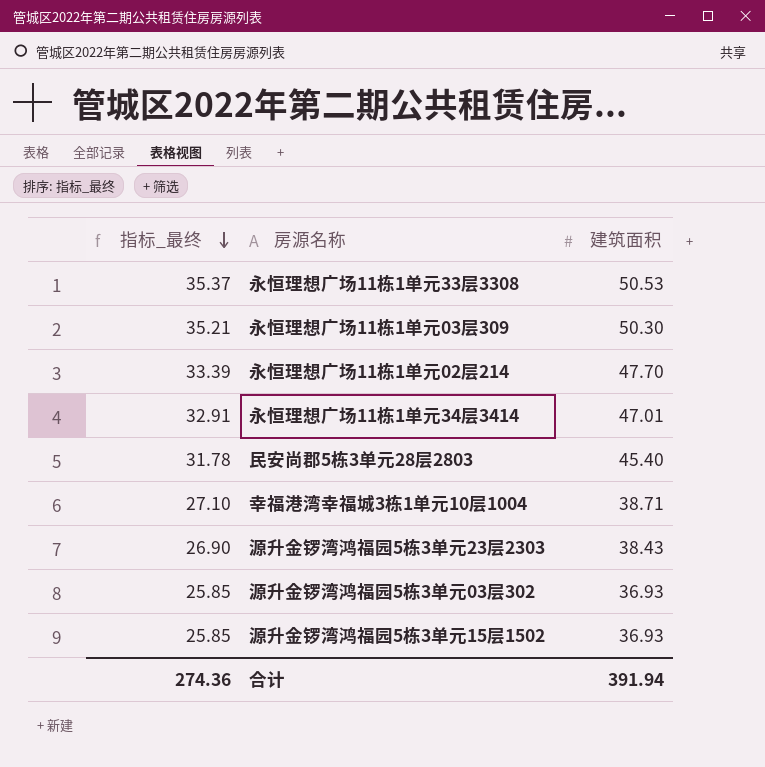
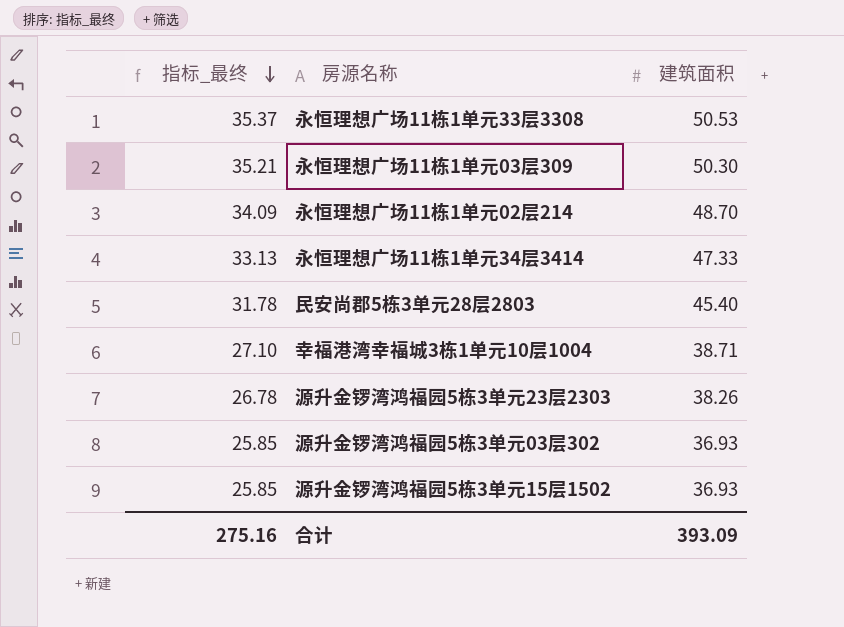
永恒理想广场11栋1单元02层214 | 指标_最终: 33.39 -> 34.09
永恒理想广场11栋1单元02层214 | 建筑面积: 47.70 -> 48.70
永恒理想广场11栋1单元34层3414 | 指标_最终: 32.91 -> 33.13
永恒理想广场11栋1单元34层3414 | 建筑面积: 47.01 -> 47.33
源升金锣湾鸿福园5栋3单元23层2303 | 指标_最终: 26.90 -> 26.78
源升金锣湾鸿福园5栋3单元23层2303 | 建筑面积: 38.43 -> 38.26
合计 | 指标_最终: 274.36 -> 275.16
合计 | 建筑面积: 391.94 -> 393.09

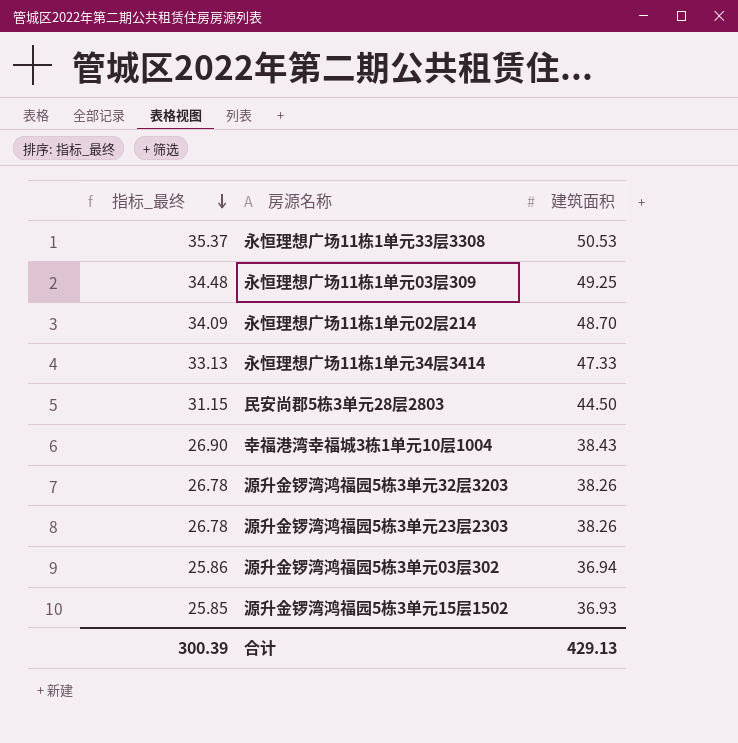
永恒理想广场11栋1单元03层309 | 指标_最终: 35.21 -> 34.48
永恒理想广场11栋1单元03层309 | 建筑面积: 50.30 -> 49.25
民安尚郡5栋3单元28层2803 | 指标_最终: 31.78 -> 31.15
民安尚郡5栋3单元28层2803 | 建筑面积: 45.40 -> 44.50
幸福港湾幸福城3栋1单元10层1004 | 指标_最终: 27.10 -> 26.90
幸福港湾幸福城3栋1单元10层1004 | 建筑面积: 38.71 -> 38.43
row 源升金锣湾鸿福园5栋3单元32层3203: none -> 26.78 | 38.26
源升金锣湾鸿福园5栋3单元03层302 | 指标_最终: 25.85 -> 25.86
源升金锣湾鸿福园5栋3单元03层302 | 建筑面积: 36.93 -> 36.94
合计 | 指标_最终: 275.16 -> 300.39
合计 | 建筑面积: 393.09 -> 429.13

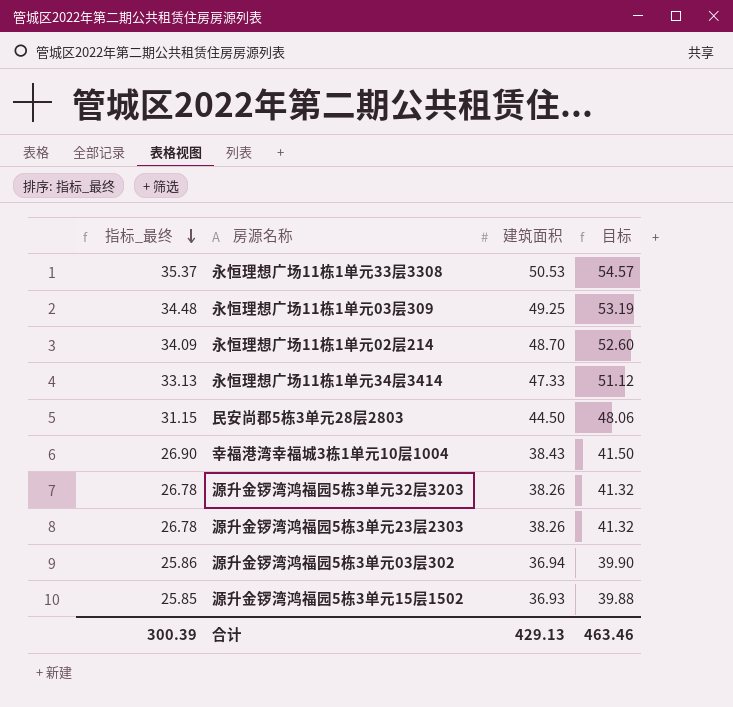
column 目标 | formula: none -> [建筑面积] * 1.08

